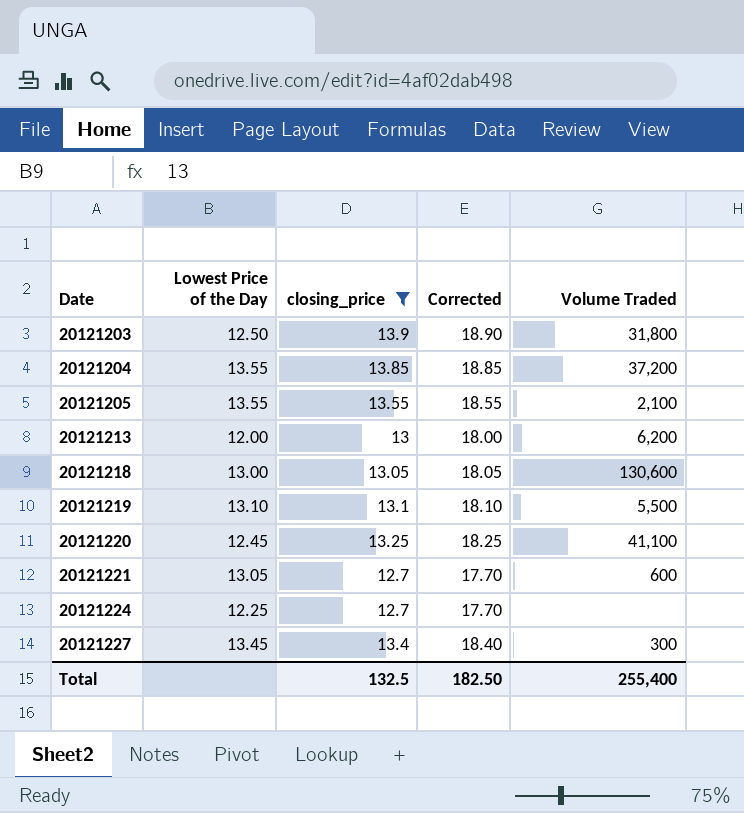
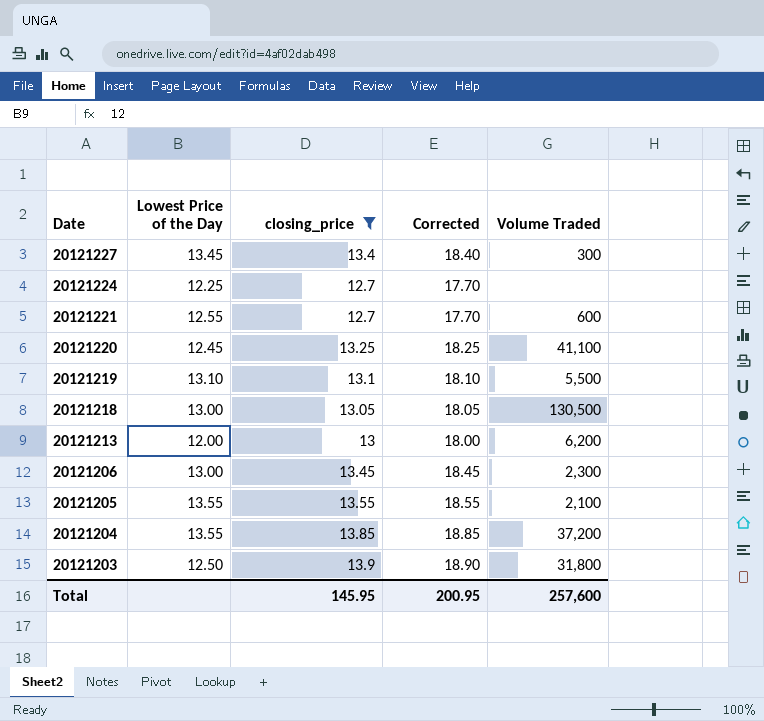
row order: Date ascending -> Date descending
20121221 | Lowest Price of the Day: 13.05 -> 12.55
20121218 | Volume Traded: 130,600 -> 130,500
row 20121206: none -> 13.00 | 13.45 | 18.45 | 2,300
Total | closing_price: 132.5 -> 145.95
Total | Corrected: 182.50 -> 200.95
Total | Volume Traded: 255,400 -> 257,600

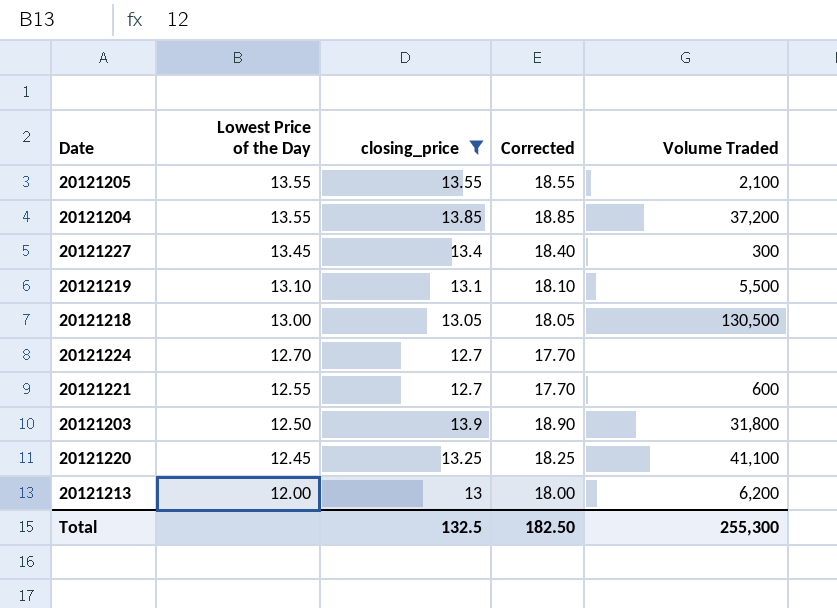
row order: Date descending -> Lowest Price of the Day descending
row 20121206: 13.00 | 13.45 | 18.45 | 2,300 -> none
20121224 | Lowest Price of the Day: 12.25 -> 12.70
Total | closing_price: 145.95 -> 132.5
Total | Corrected: 200.95 -> 182.50
Total | Volume Traded: 257,600 -> 255,300

